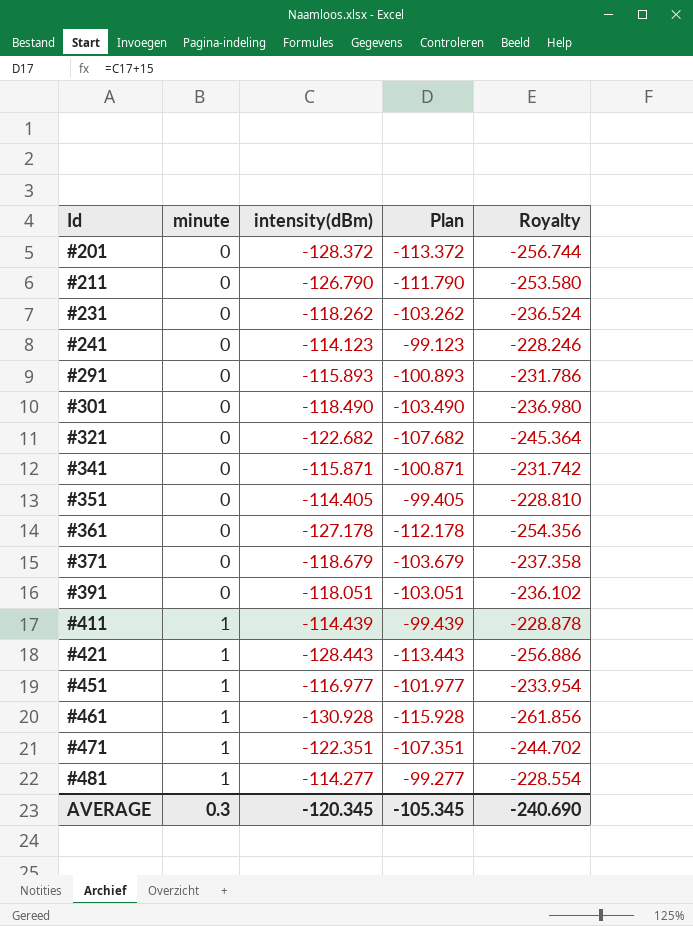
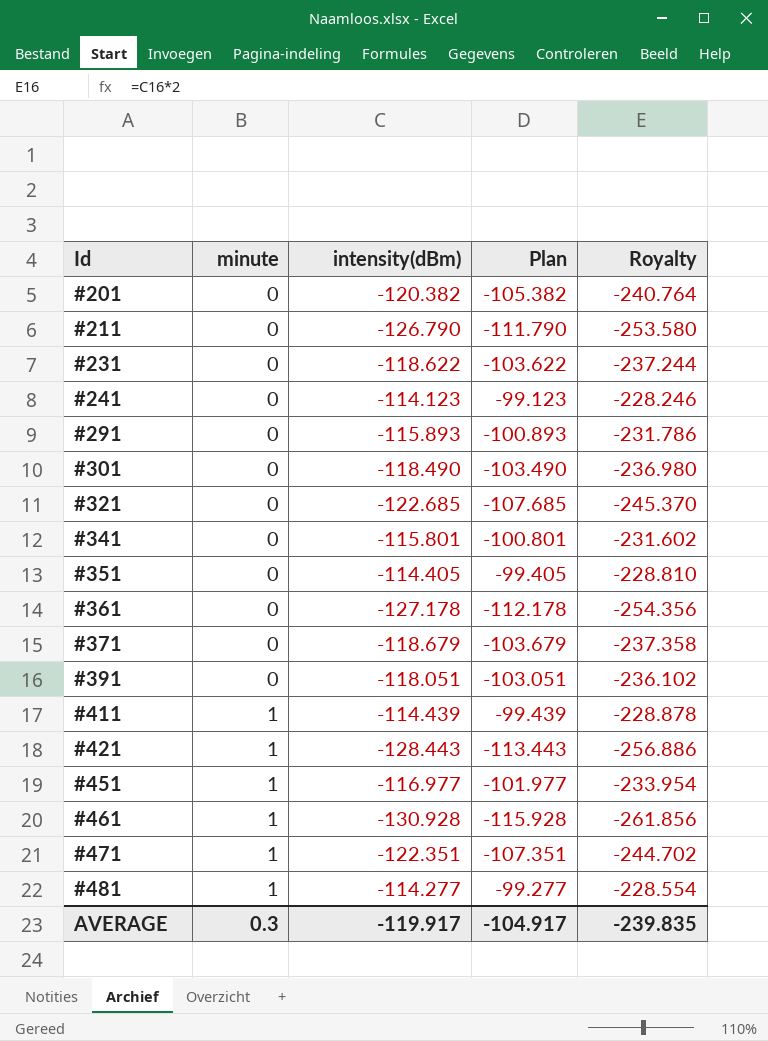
#201 | intensity(dBm): -128.372 -> -120.382
#201 | Plan: -113.372 -> -105.382
#201 | Royalty: -256.744 -> -240.764
#231 | intensity(dBm): -118.262 -> -118.622
#231 | Plan: -103.262 -> -103.622
#231 | Royalty: -236.524 -> -237.244
#321 | intensity(dBm): -122.682 -> -122.685
#321 | Plan: -107.682 -> -107.685
#321 | Royalty: -245.364 -> -245.370
#341 | intensity(dBm): -115.871 -> -115.801
#341 | Plan: -100.871 -> -100.801
#341 | Royalty: -231.742 -> -231.602
AVERAGE | intensity(dBm): -120.345 -> -119.917
AVERAGE | Plan: -105.345 -> -104.917
AVERAGE | Royalty: -240.690 -> -239.835

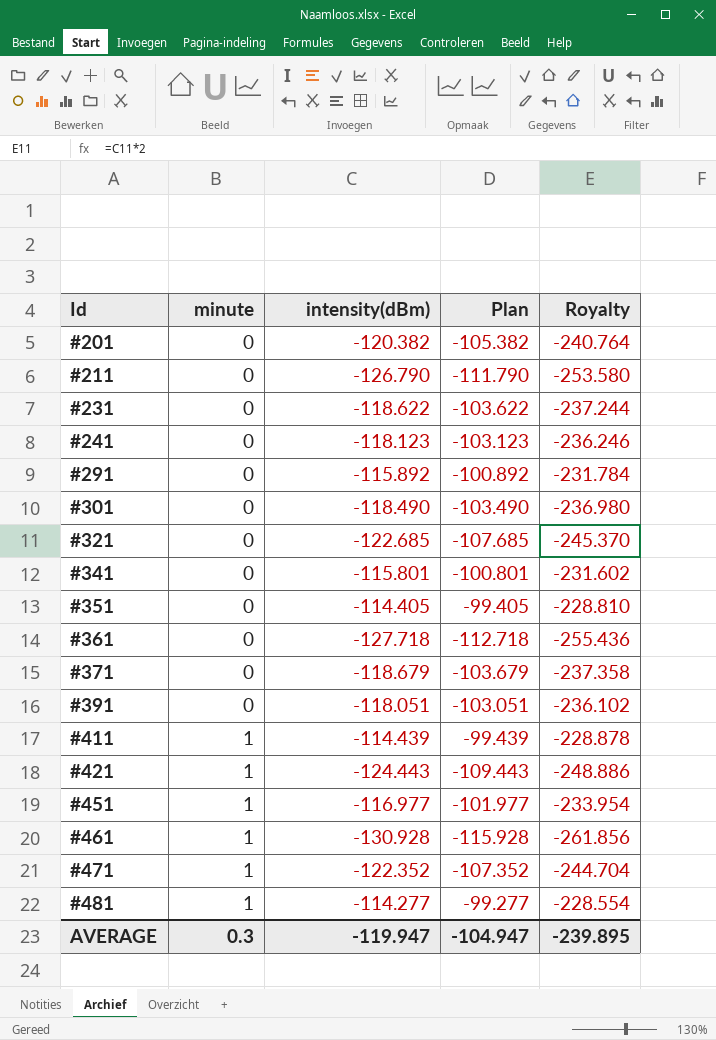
#241 | intensity(dBm): -114.123 -> -118.123
#241 | Plan: -99.123 -> -103.123
#241 | Royalty: -228.246 -> -236.246
#291 | intensity(dBm): -115.893 -> -115.892
#291 | Plan: -100.893 -> -100.892
#291 | Royalty: -231.786 -> -231.784
#361 | intensity(dBm): -127.178 -> -127.718
#361 | Plan: -112.178 -> -112.718
#361 | Royalty: -254.356 -> -255.436
#421 | intensity(dBm): -128.443 -> -124.443
#421 | Plan: -113.443 -> -109.443
#421 | Royalty: -256.886 -> -248.886
#471 | intensity(dBm): -122.351 -> -122.352
#471 | Plan: -107.351 -> -107.352
#471 | Royalty: -244.702 -> -244.704
AVERAGE | intensity(dBm): -119.917 -> -119.947
AVERAGE | Plan: -104.917 -> -104.947
AVERAGE | Royalty: -239.835 -> -239.895

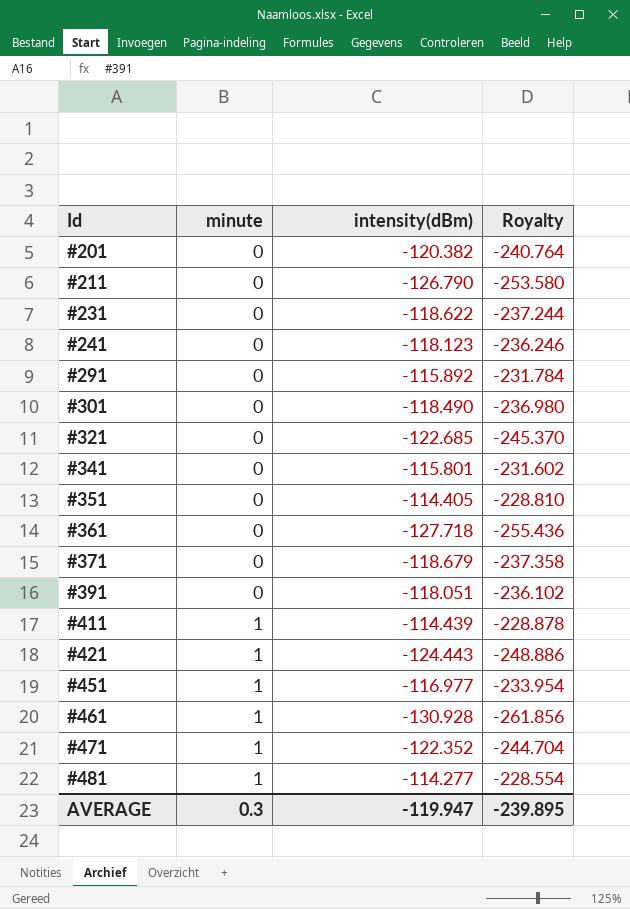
column Plan | formula: [intensity(dBm)] + 15 -> none

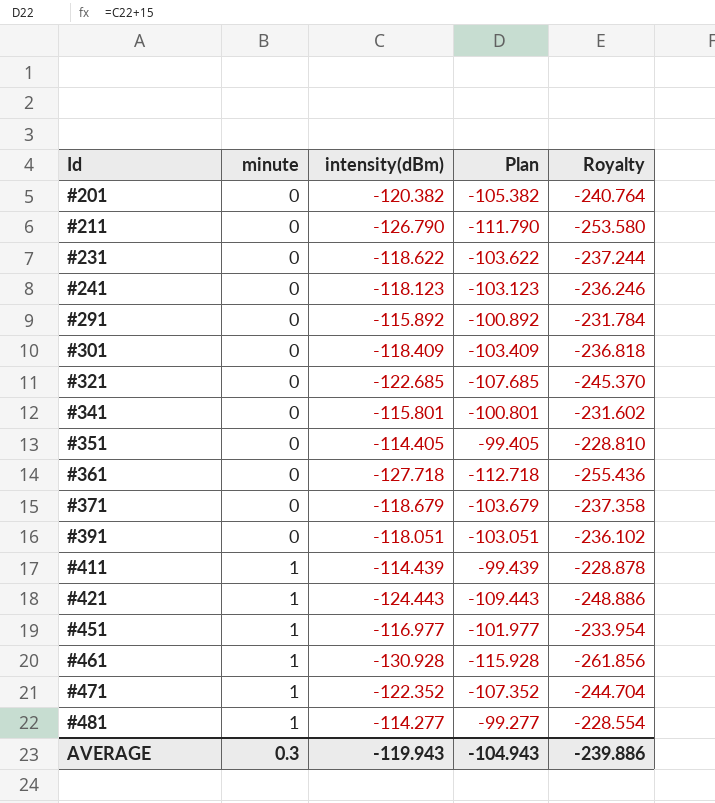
column Plan | formula: none -> [intensity(dBm)] + 15
#301 | intensity(dBm): -118.490 -> -118.409
#301 | Royalty: -236.980 -> -236.818
AVERAGE | intensity(dBm): -119.947 -> -119.943
AVERAGE | Royalty: -239.895 -> -239.886

